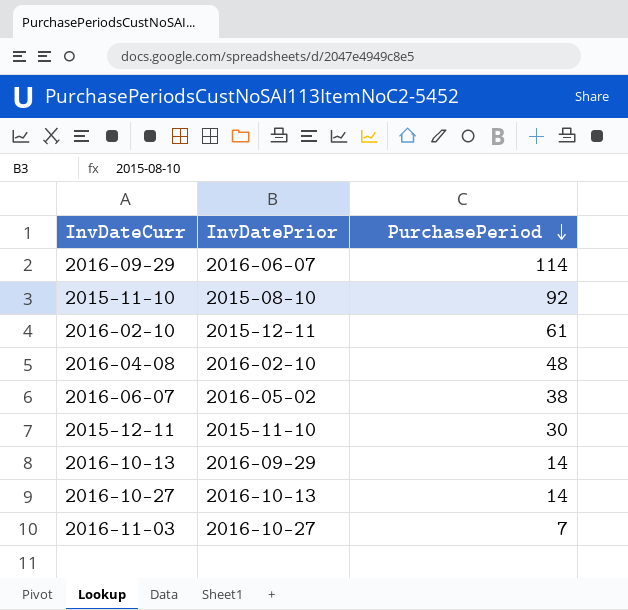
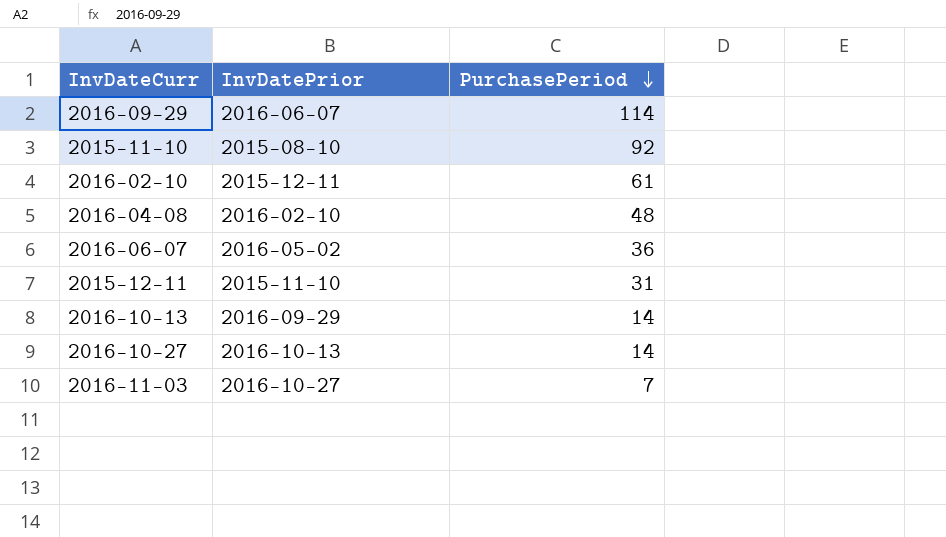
2016-06-07 | PurchasePeriod: 38 -> 36
2015-12-11 | PurchasePeriod: 30 -> 31

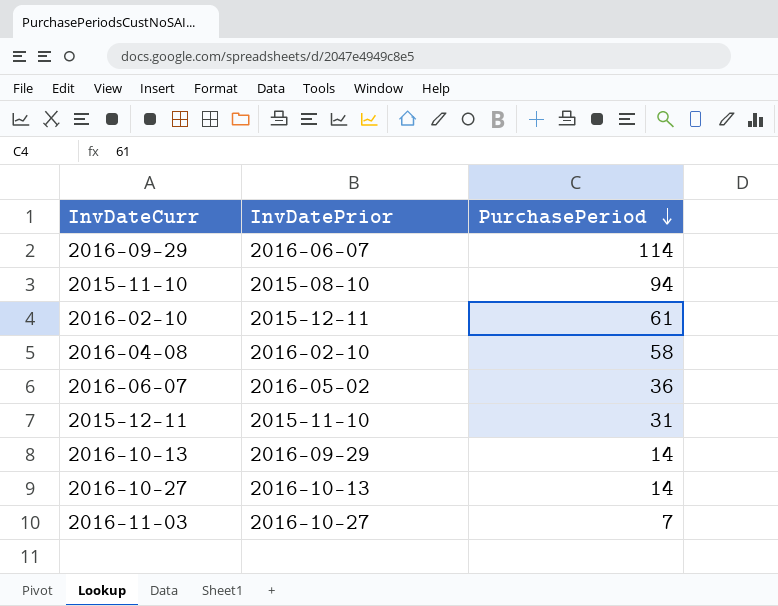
2015-11-10 | PurchasePeriod: 92 -> 94
2016-04-08 | PurchasePeriod: 48 -> 58

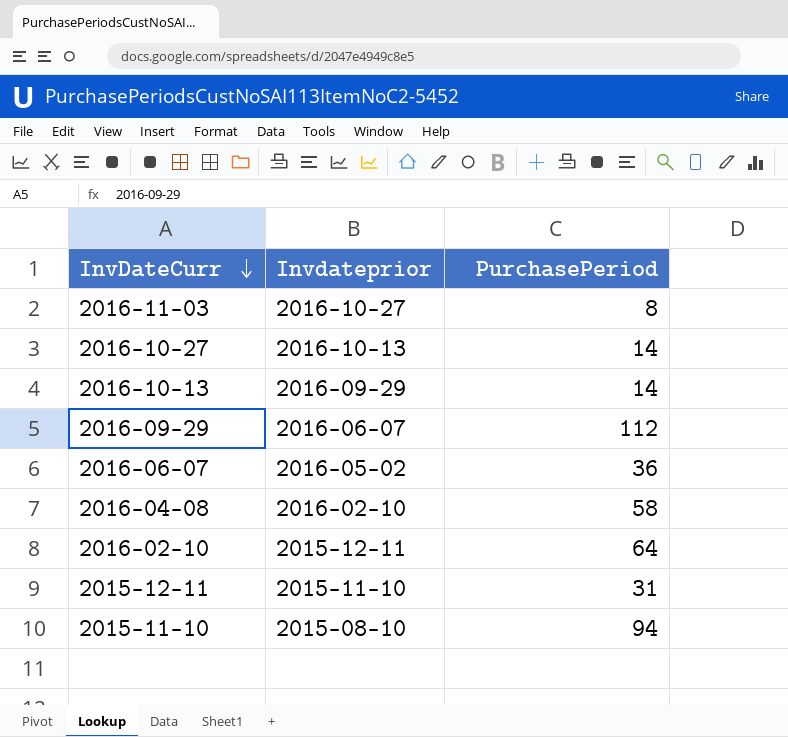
row order: PurchasePeriod descending -> InvDateCurr descending
column name: InvDatePrior -> Invdateprior
2016-11-03 | PurchasePeriod: 7 -> 8
2016-09-29 | PurchasePeriod: 114 -> 112
2016-02-10 | PurchasePeriod: 61 -> 64

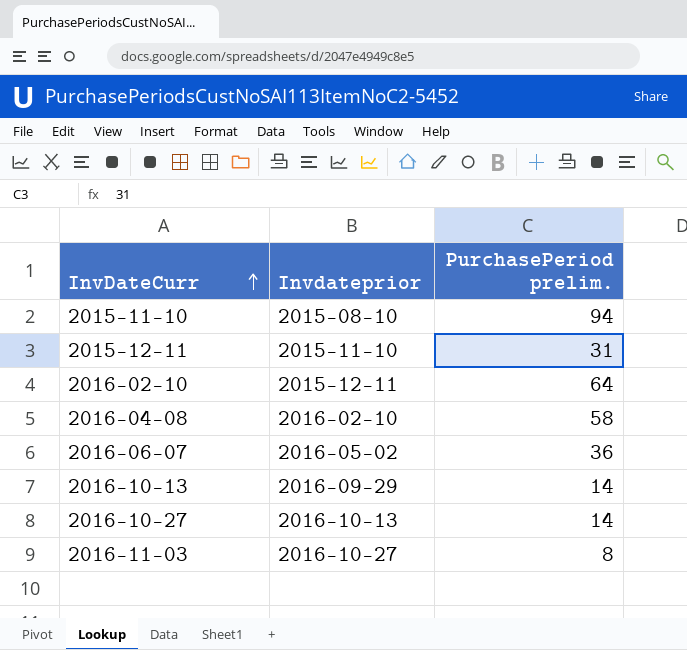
row order: InvDateCurr descending -> InvDateCurr ascending
column name: PurchasePeriod -> PurchasePeriod prelim.
row 2016-09-29: 2016-06-07 | 112 -> none

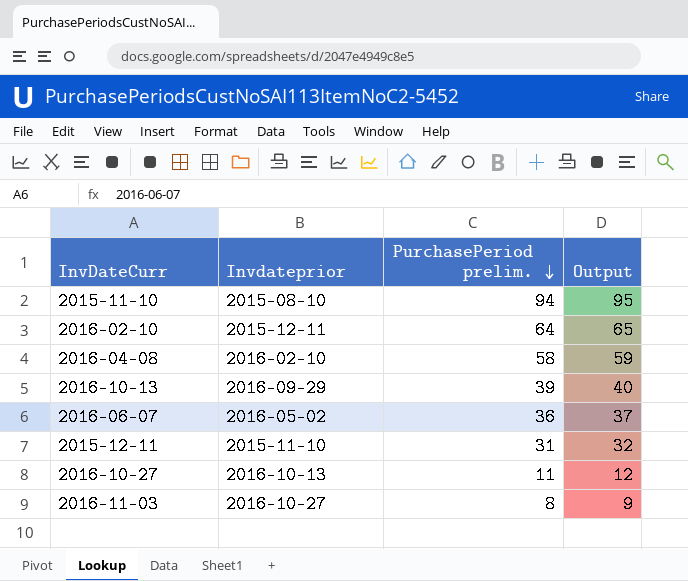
row order: InvDateCurr ascending -> PurchasePeriod prelim. descending
column Output | formula: none -> [PurchasePeriod prelim.] + 1
2016-10-13 | PurchasePeriod prelim.: 14 -> 39
2016-10-27 | PurchasePeriod prelim.: 14 -> 11

